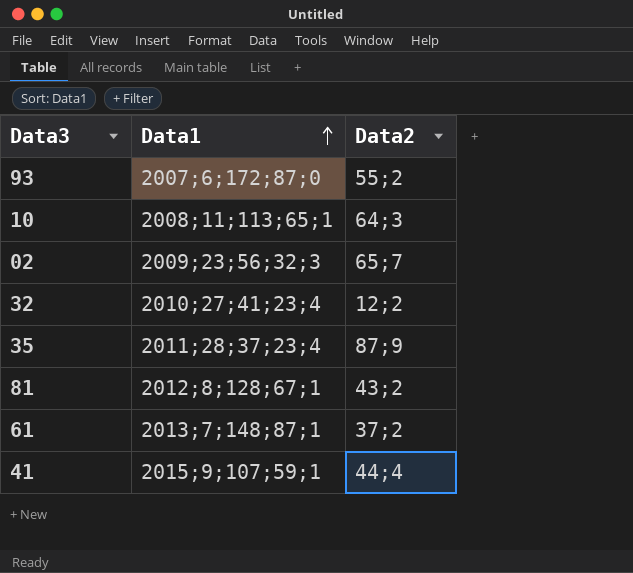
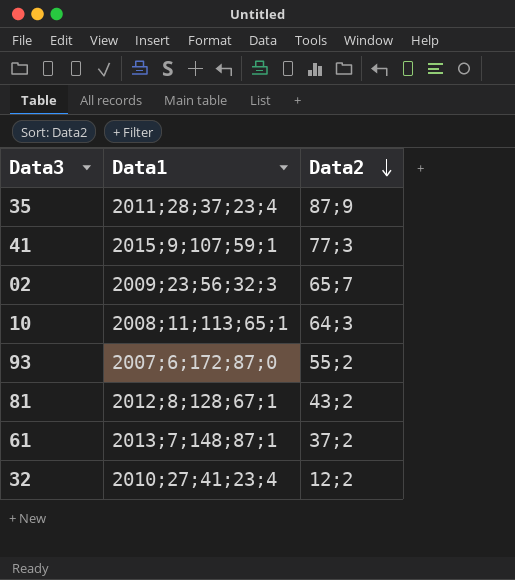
row order: Data1 ascending -> Data2 descending
41 | Data2: 44;4 -> 77;3

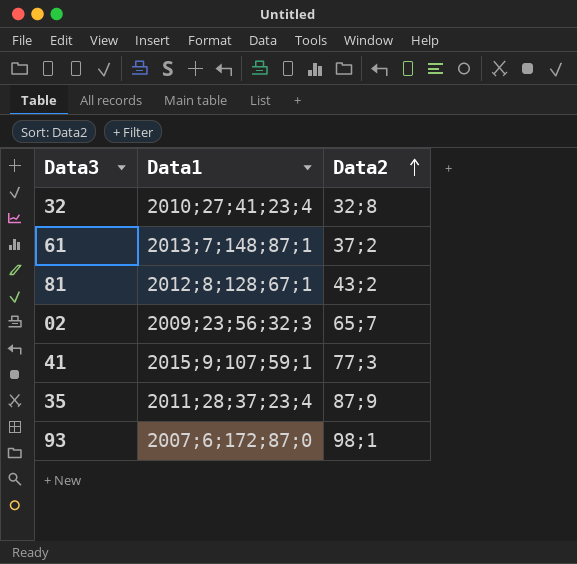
row order: Data2 descending -> Data2 ascending
row 10: 2008;11;113;65;1 | 64;3 -> none
32 | Data2: 12;2 -> 32;8
93 | Data2: 55;2 -> 98;1

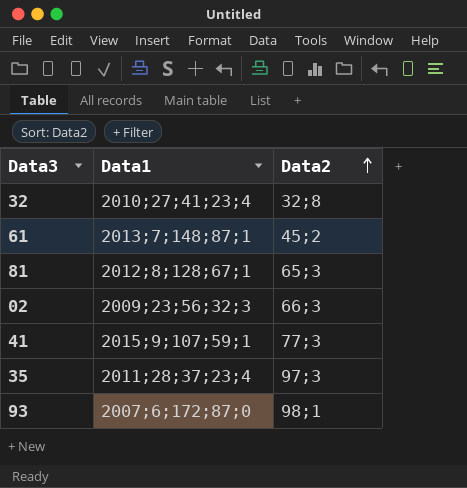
61 | Data2: 37;2 -> 45;2
81 | Data2: 43;2 -> 65;3
02 | Data2: 65;7 -> 66;3
35 | Data2: 87;9 -> 97;3

